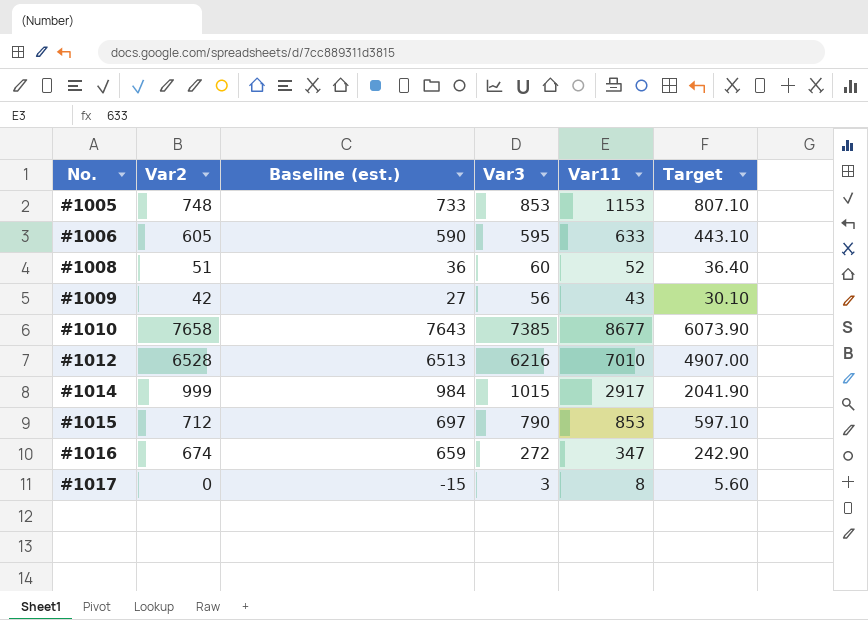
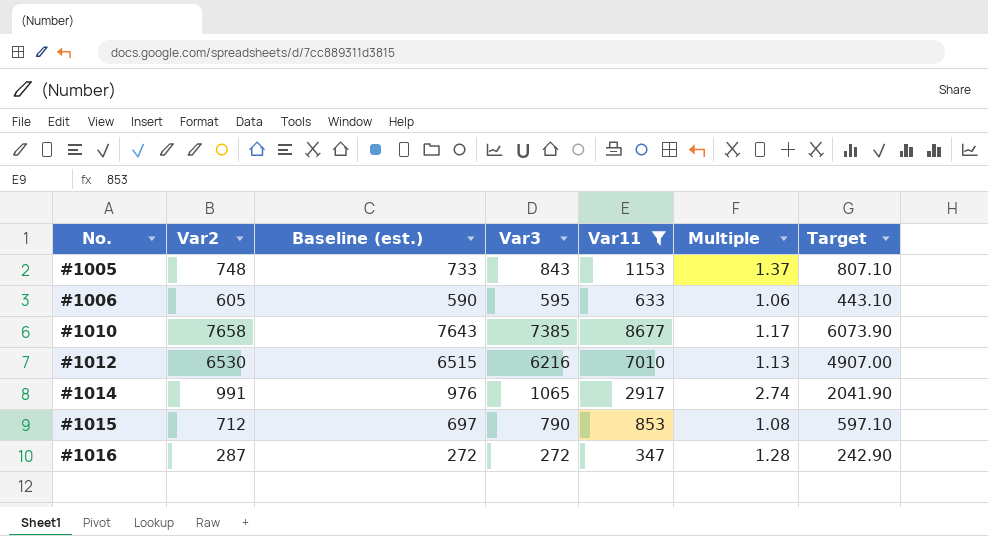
filter: none -> Var11 >= 347
column Multiple | formula: none -> [Var11] / [Var3]
#1005 | Var3: 853 -> 843
#1012 | Var2: 6528 -> 6530
#1012 | Baseline (est.): 6513 -> 6515
#1014 | Var2: 999 -> 991
#1014 | Baseline (est.): 984 -> 976
#1014 | Var3: 1015 -> 1065
#1016 | Var2: 674 -> 287
#1016 | Baseline (est.): 659 -> 272

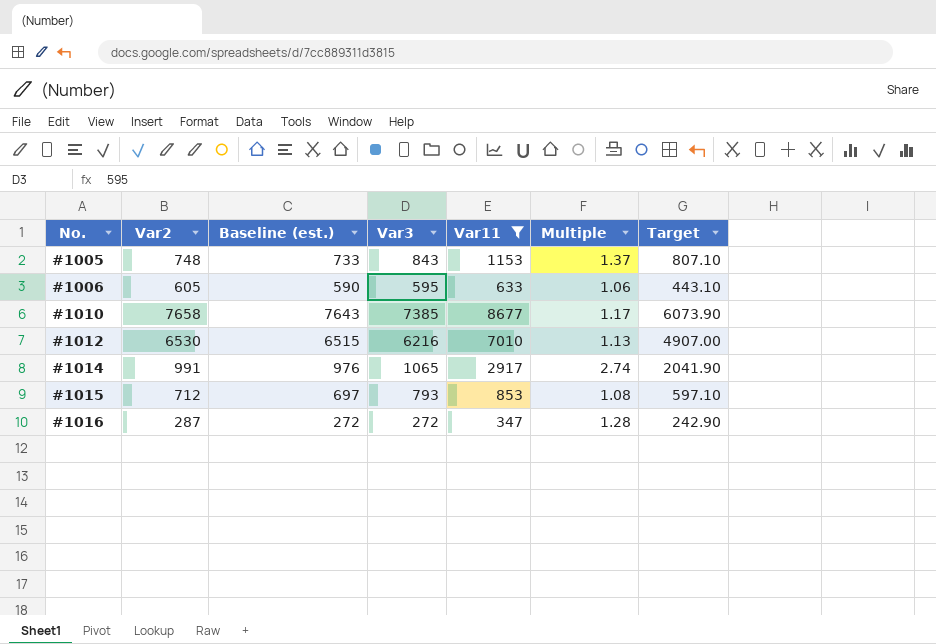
#1015 | Var3: 790 -> 793

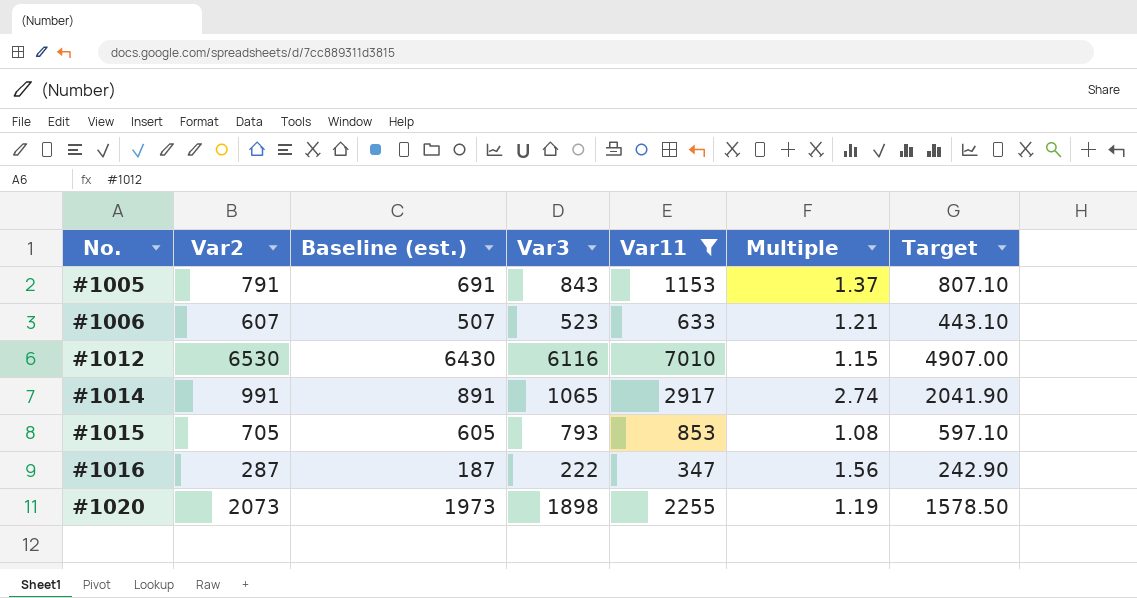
column Baseline (est.) | formula: [Var2] - 15 -> [Var2] - 100
row #1010: 7658 | 7643 | 7385 | 8677 | 1.17 | 6073.90 -> none
#1005 | Var2: 748 -> 791
#1006 | Var2: 605 -> 607
#1006 | Var3: 595 -> 523
#1006 | Multiple: 1.06 -> 1.21
#1012 | Var3: 6216 -> 6116
#1012 | Multiple: 1.13 -> 1.15
#1015 | Var2: 712 -> 705
#1016 | Var3: 272 -> 222
#1016 | Multiple: 1.28 -> 1.56
row #1020: none -> 2073 | 1973 | 1898 | 2255 | 1.19 | 1578.50

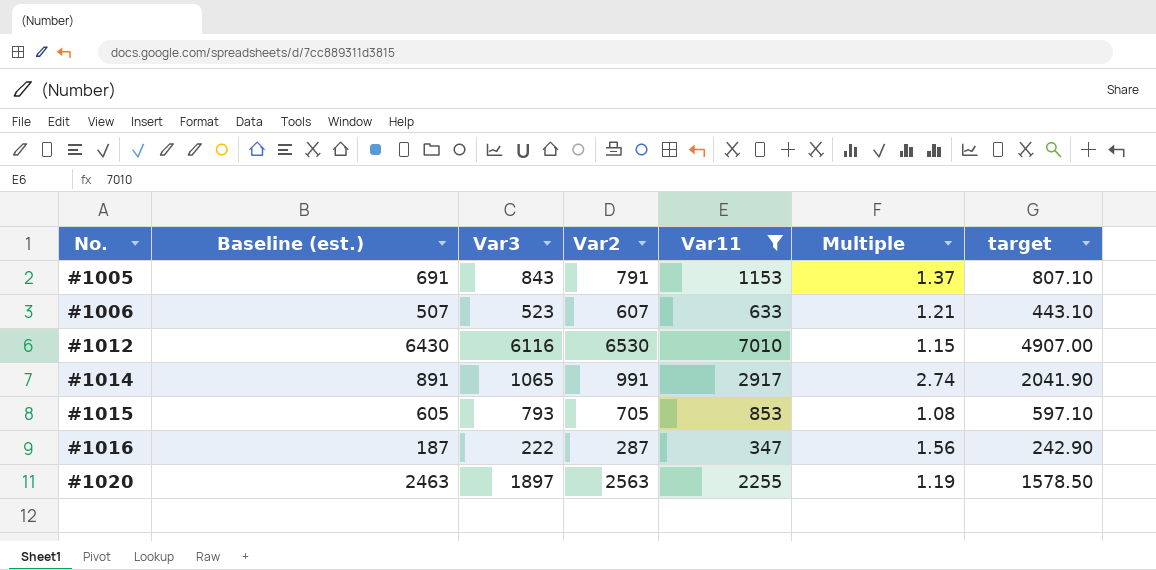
column Var2 | position: 2 -> 4
column name: Target -> target
#1020 | Baseline (est.): 1973 -> 2463
#1020 | Var3: 1898 -> 1897
#1020 | Var2: 2073 -> 2563

